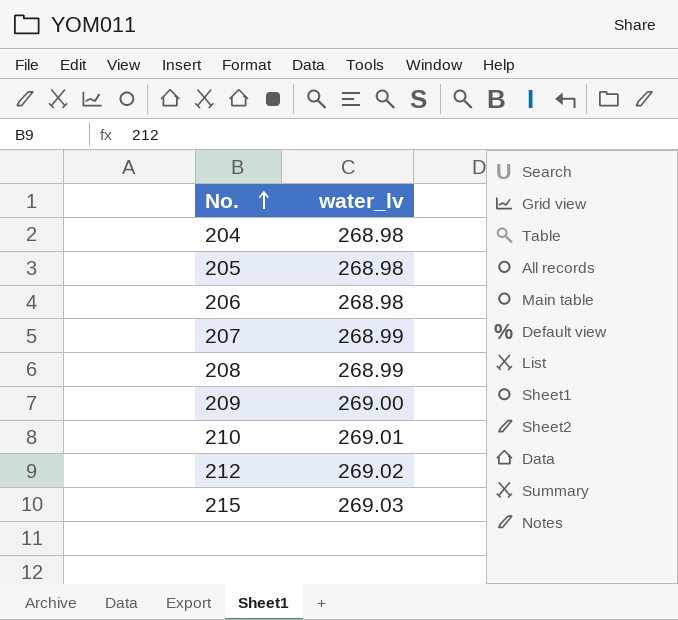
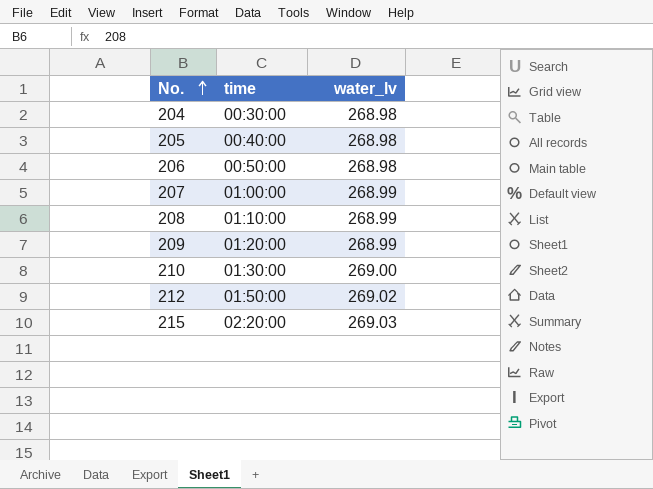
column time | position: none -> 2
209 | water_lv: 269.00 -> 268.99
210 | water_lv: 269.01 -> 269.00

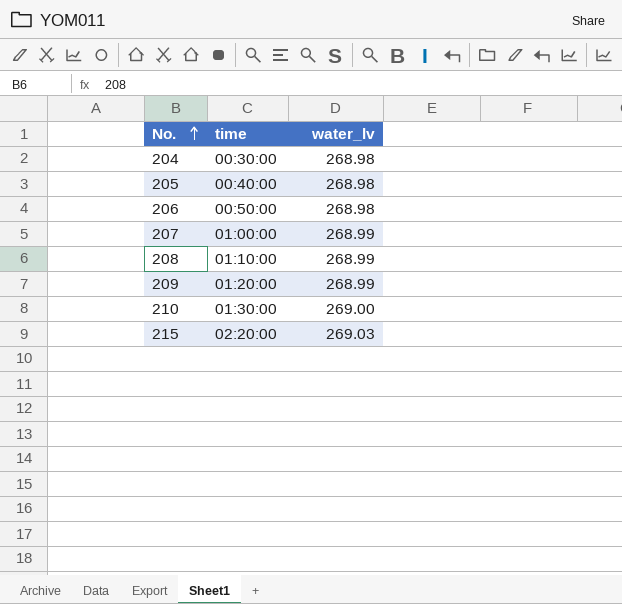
row 212: 01:50:00 | 269.02 -> none

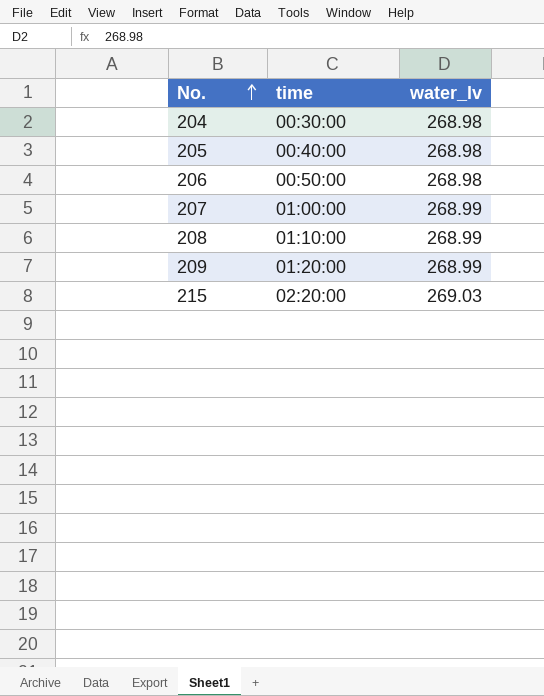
row 210: 01:30:00 | 269.00 -> none

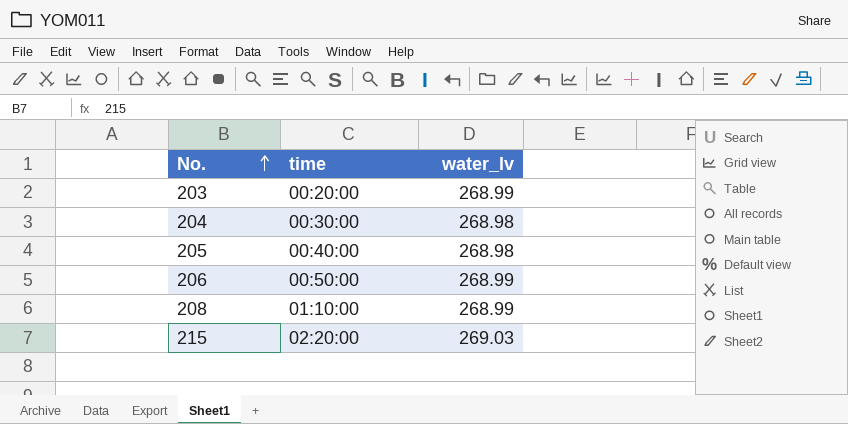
row 207: 01:00:00 | 268.99 -> none
row 209: 01:20:00 | 268.99 -> none
row 203: none -> 00:20:00 | 268.99
206 | water_lv: 268.98 -> 268.99

